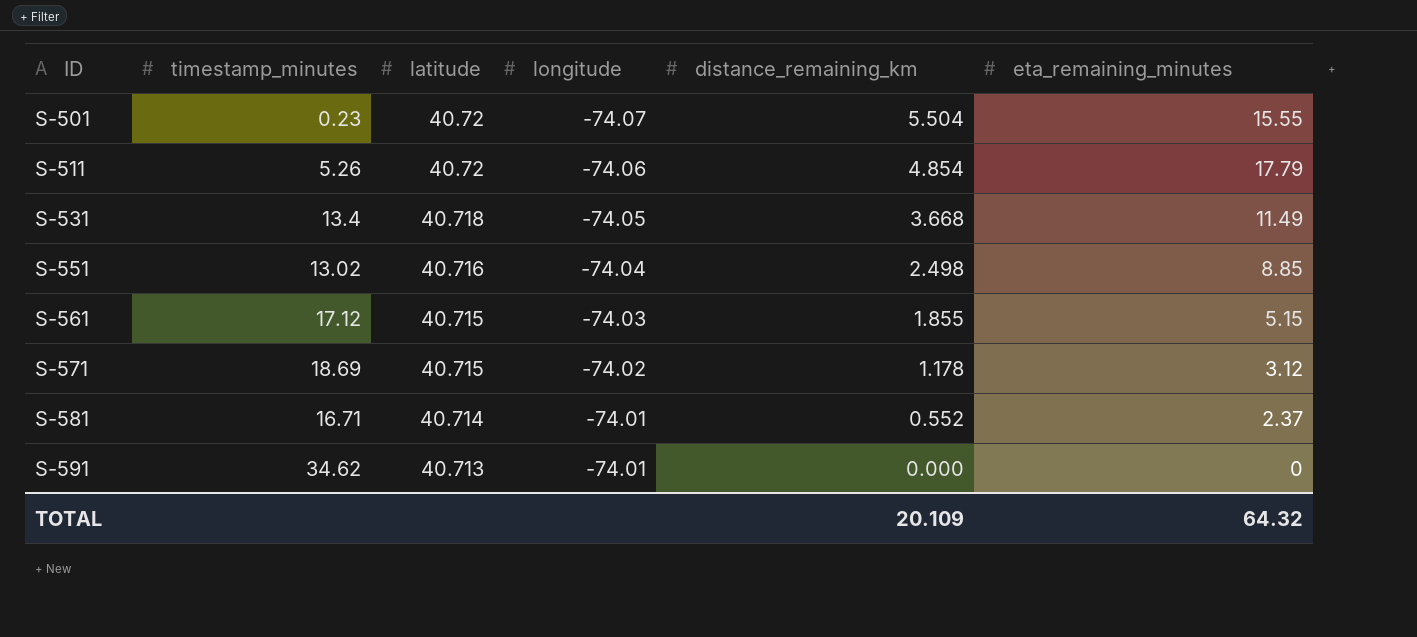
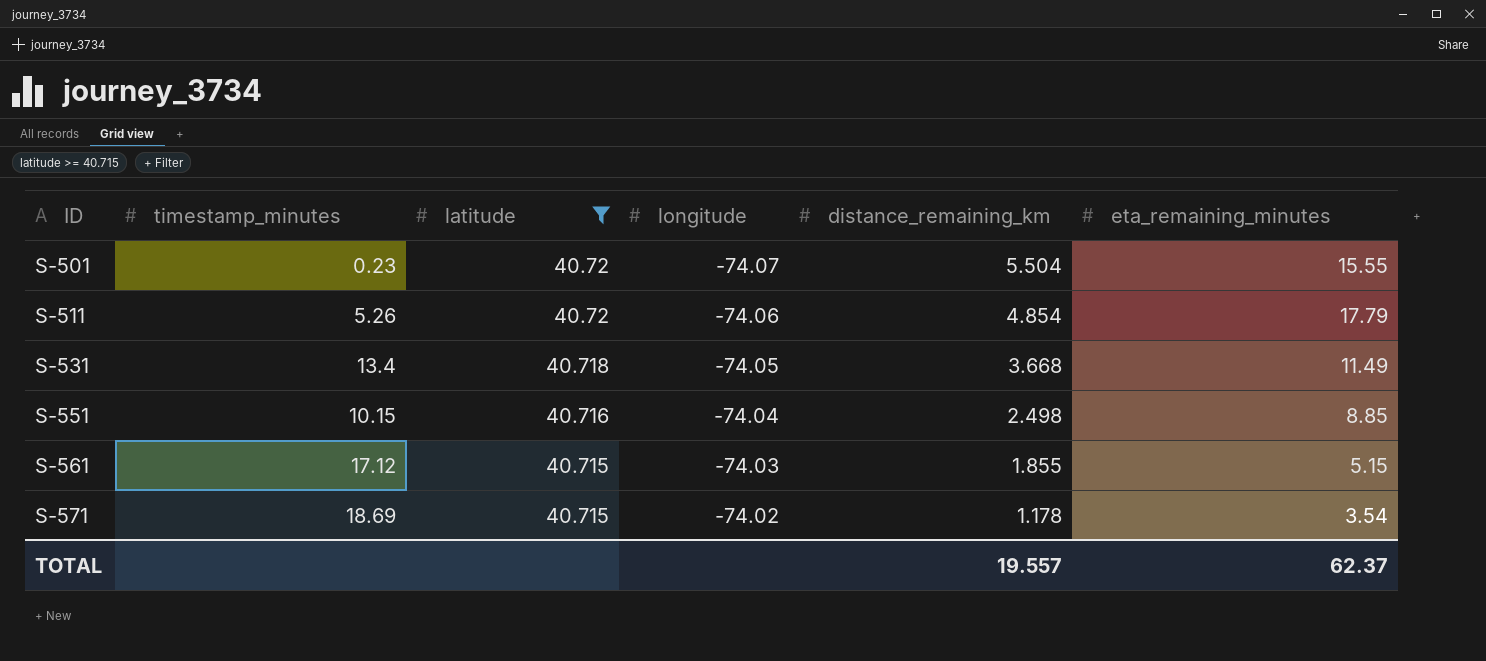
filter: none -> latitude >= 40.715
S-551 | timestamp_minutes: 13.02 -> 10.15
S-571 | eta_remaining_minutes: 3.12 -> 3.54
TOTAL | distance_remaining_km: 20.109 -> 19.557
TOTAL | eta_remaining_minutes: 64.32 -> 62.37

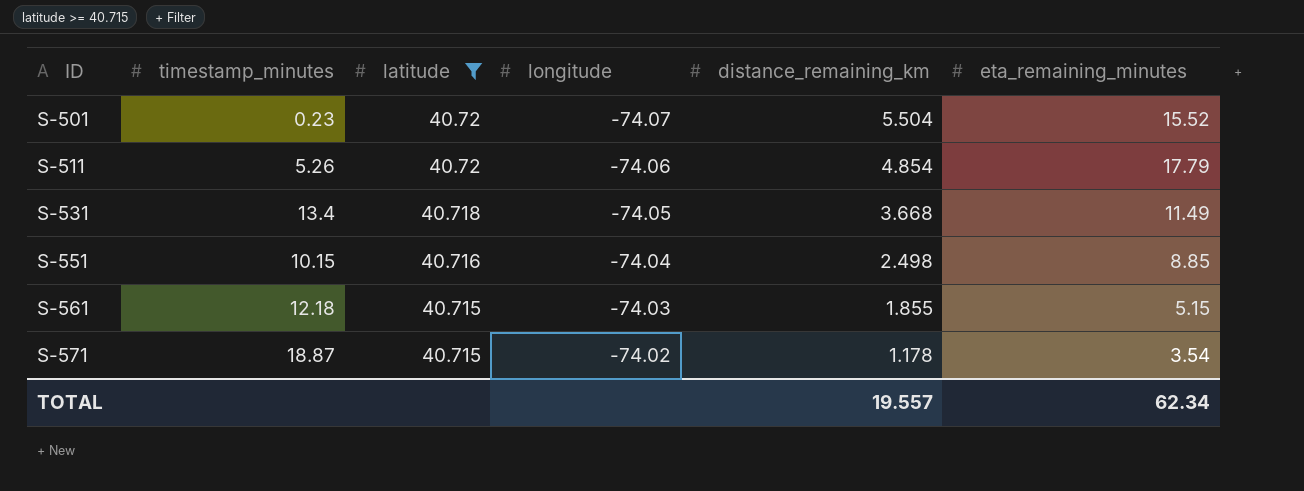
S-501 | eta_remaining_minutes: 15.55 -> 15.52
S-561 | timestamp_minutes: 17.12 -> 12.18
S-571 | timestamp_minutes: 18.69 -> 18.87
TOTAL | eta_remaining_minutes: 62.37 -> 62.34

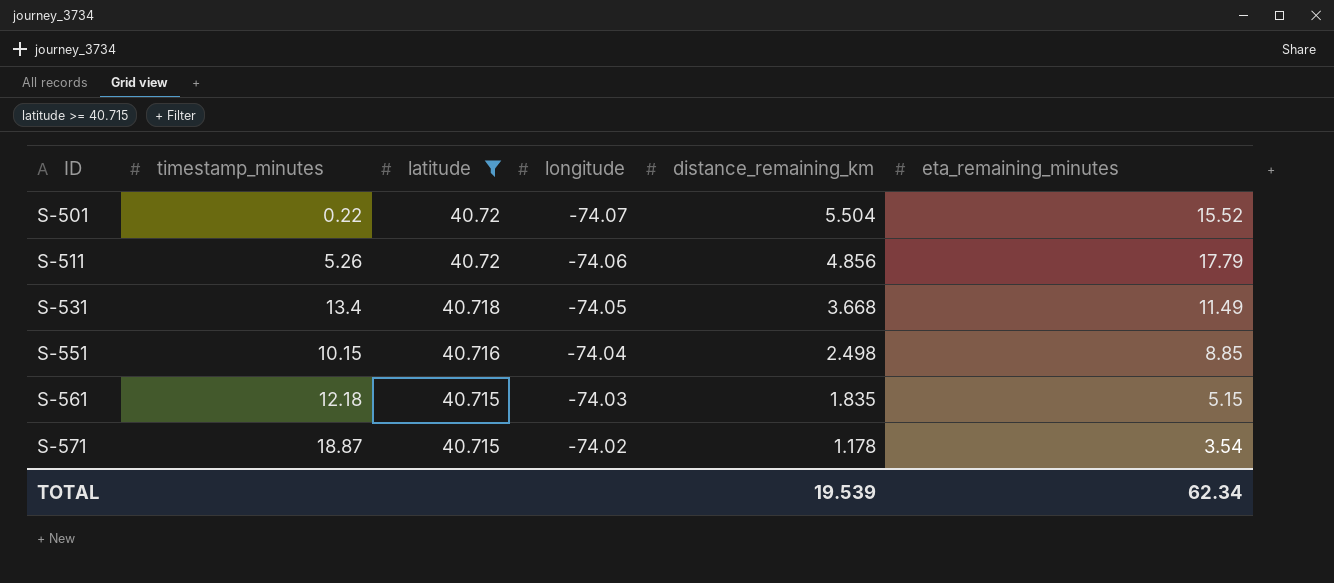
S-501 | timestamp_minutes: 0.23 -> 0.22
S-511 | distance_remaining_km: 4.854 -> 4.856
S-561 | distance_remaining_km: 1.855 -> 1.835
TOTAL | distance_remaining_km: 19.557 -> 19.539

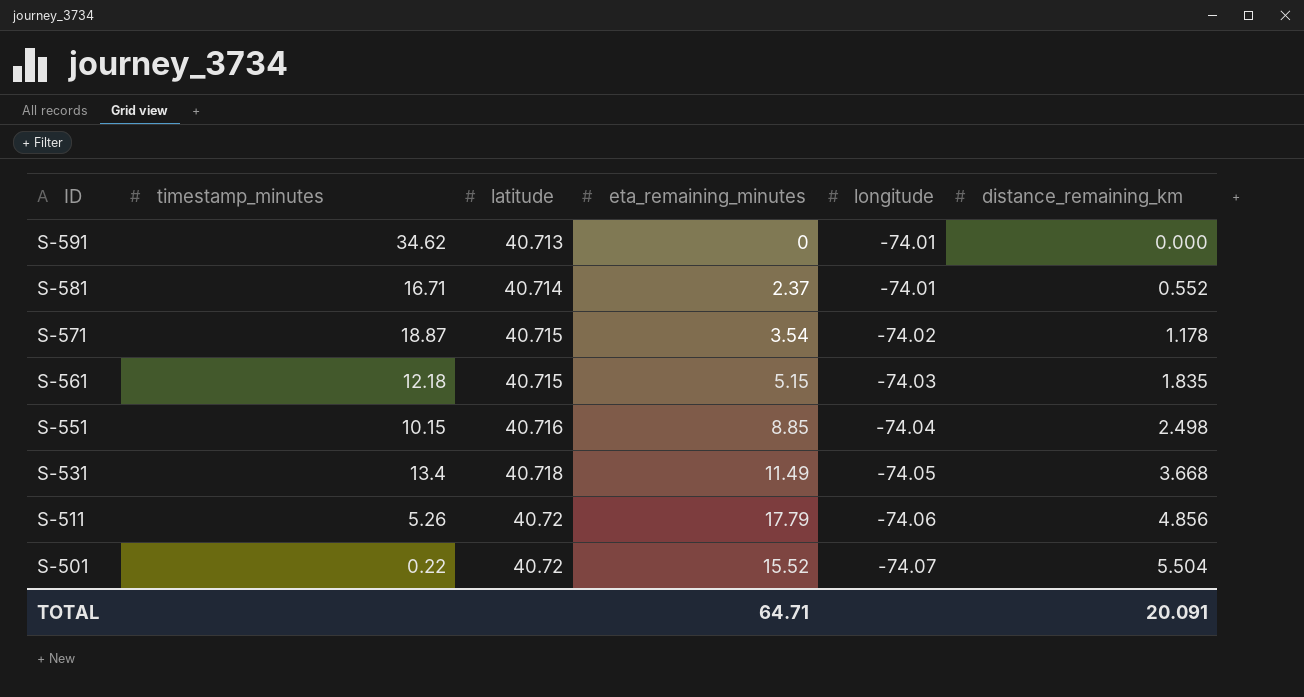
filter: latitude >= 40.715 -> none
row order: ID ascending -> ID descending
column eta_remaining_minutes | position: 6 -> 4
TOTAL | eta_remaining_minutes: 62.34 -> 64.71
TOTAL | distance_remaining_km: 19.539 -> 20.091

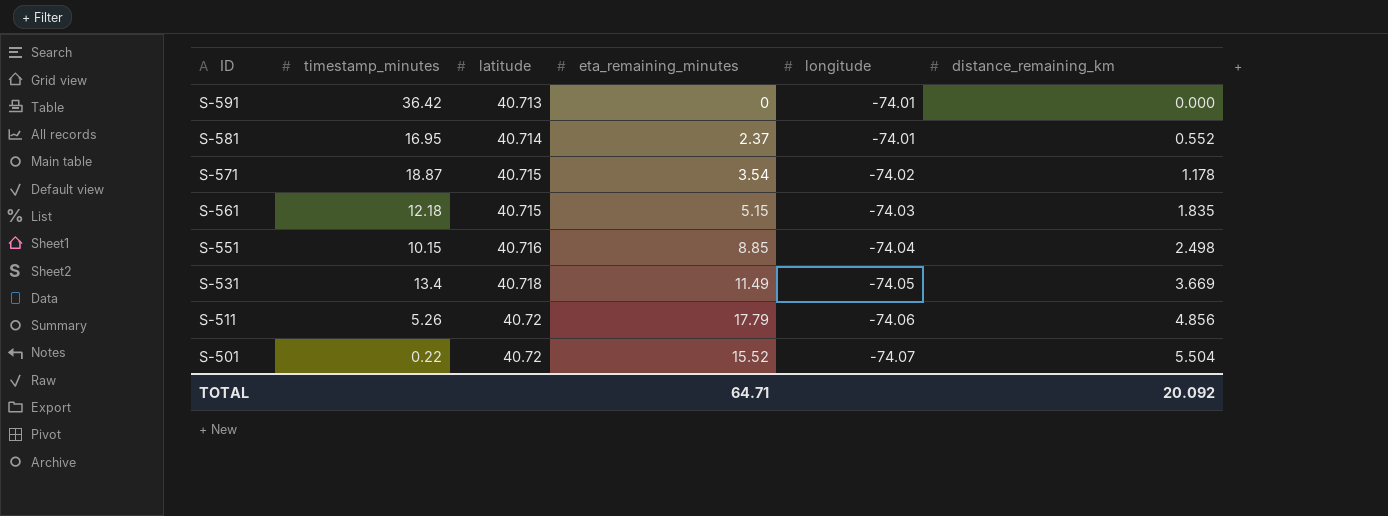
S-591 | timestamp_minutes: 34.62 -> 36.42
S-581 | timestamp_minutes: 16.71 -> 16.95
S-531 | distance_remaining_km: 3.668 -> 3.669
TOTAL | distance_remaining_km: 20.091 -> 20.092

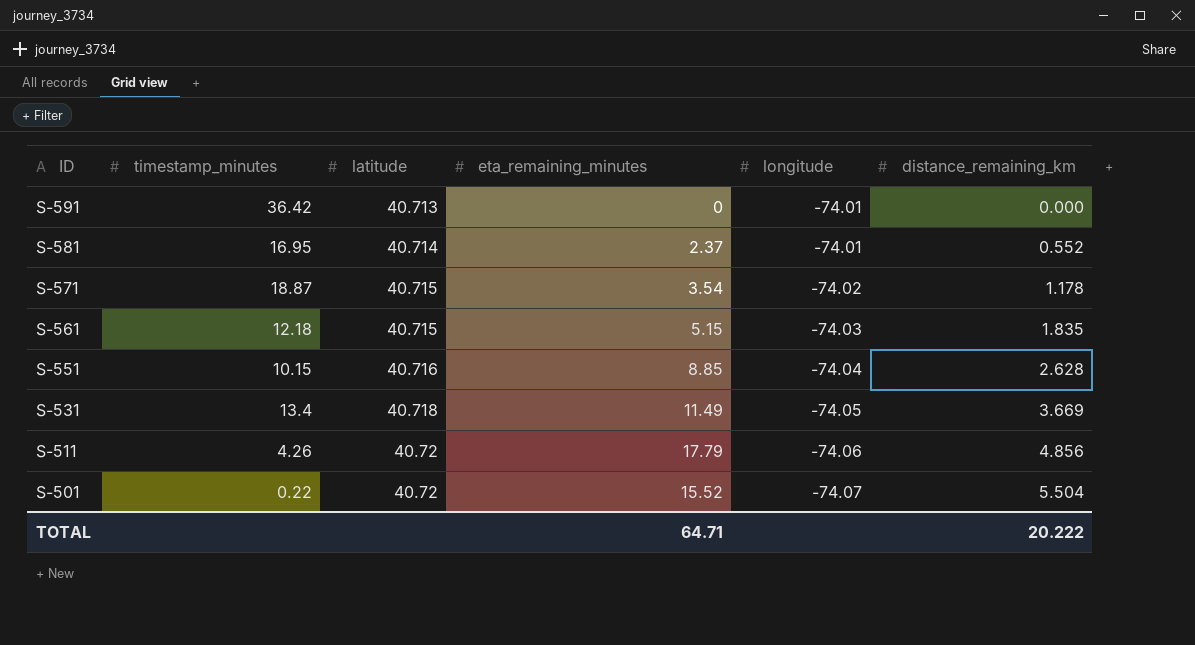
S-551 | distance_remaining_km: 2.498 -> 2.628
S-511 | timestamp_minutes: 5.26 -> 4.26
TOTAL | distance_remaining_km: 20.092 -> 20.222

